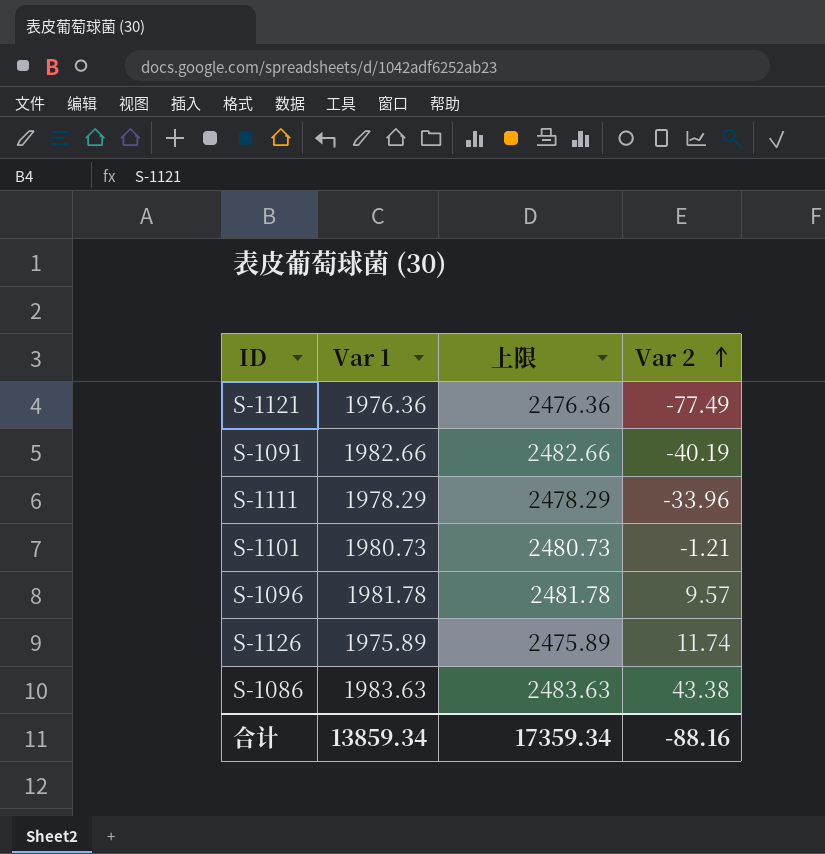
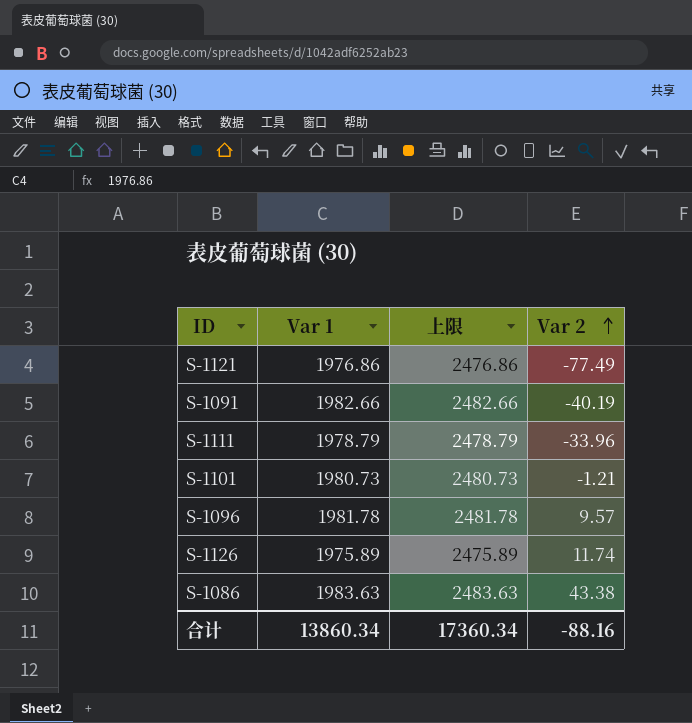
S-1121 | Var 1: 1976.36 -> 1976.86
S-1121 | 上限: 2476.36 -> 2476.86
S-1111 | Var 1: 1978.29 -> 1978.79
S-1111 | 上限: 2478.29 -> 2478.79
合计 | Var 1: 13859.34 -> 13860.34
合计 | 上限: 17359.34 -> 17360.34

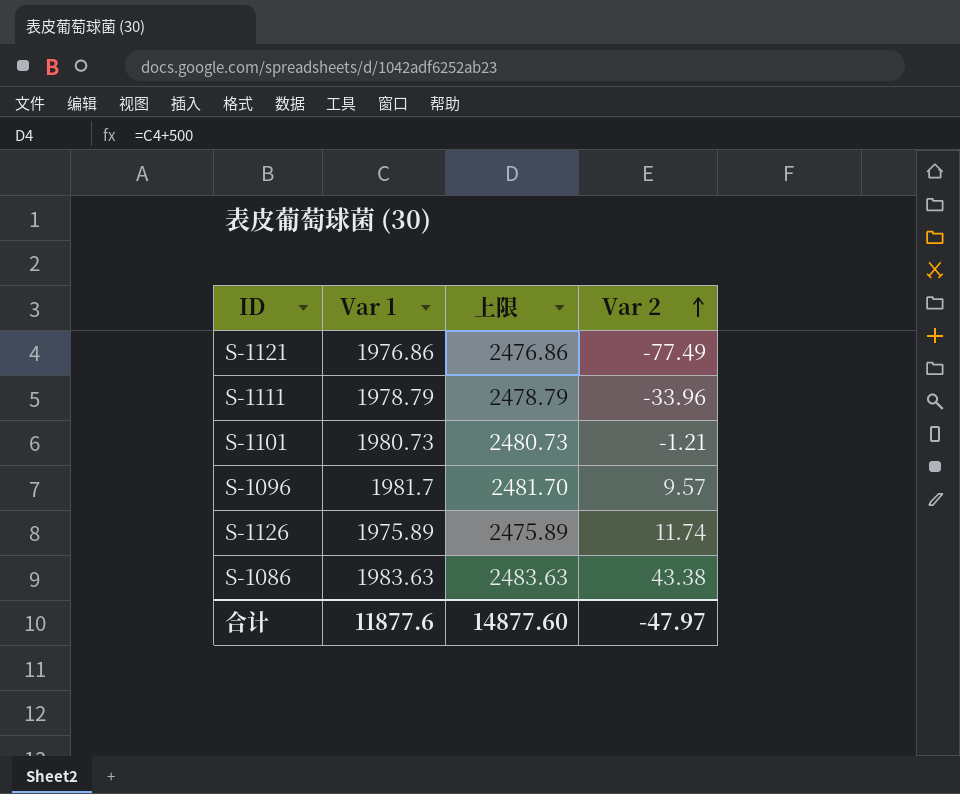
row S-1091: 1982.66 | 2482.66 | -40.19 -> none
S-1096 | Var 1: 1981.78 -> 1981.7
S-1096 | 上限: 2481.78 -> 2481.70
合计 | Var 1: 13860.34 -> 11877.6
合计 | 上限: 17360.34 -> 14877.60
合计 | Var 2: -88.16 -> -47.97

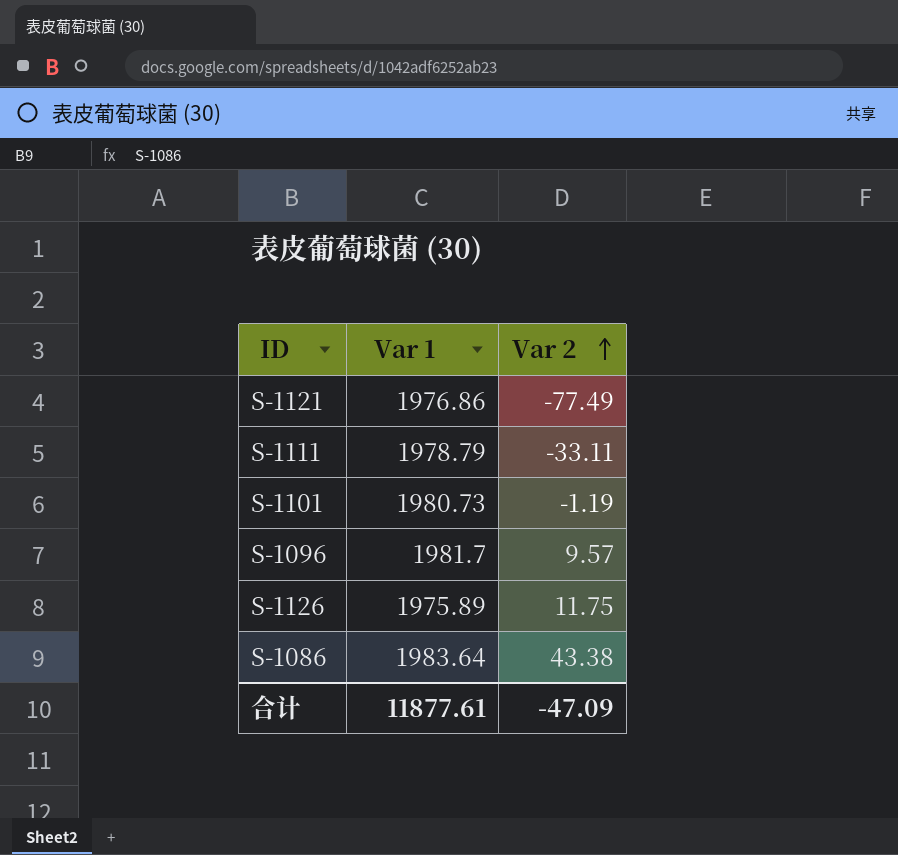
column 上限 | formula: [Var 1] + 500 -> none
S-1111 | Var 2: -33.96 -> -33.11
S-1101 | Var 2: -1.21 -> -1.19
S-1126 | Var 2: 11.74 -> 11.75
S-1086 | Var 1: 1983.63 -> 1983.64
合计 | Var 1: 11877.6 -> 11877.61
合计 | Var 2: -47.97 -> -47.09

